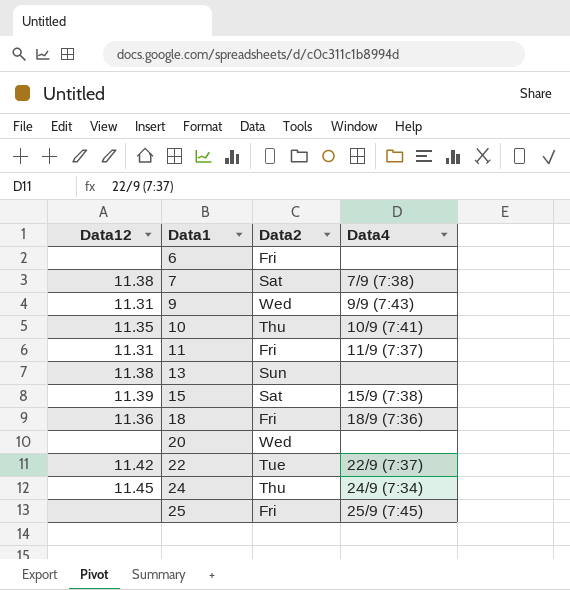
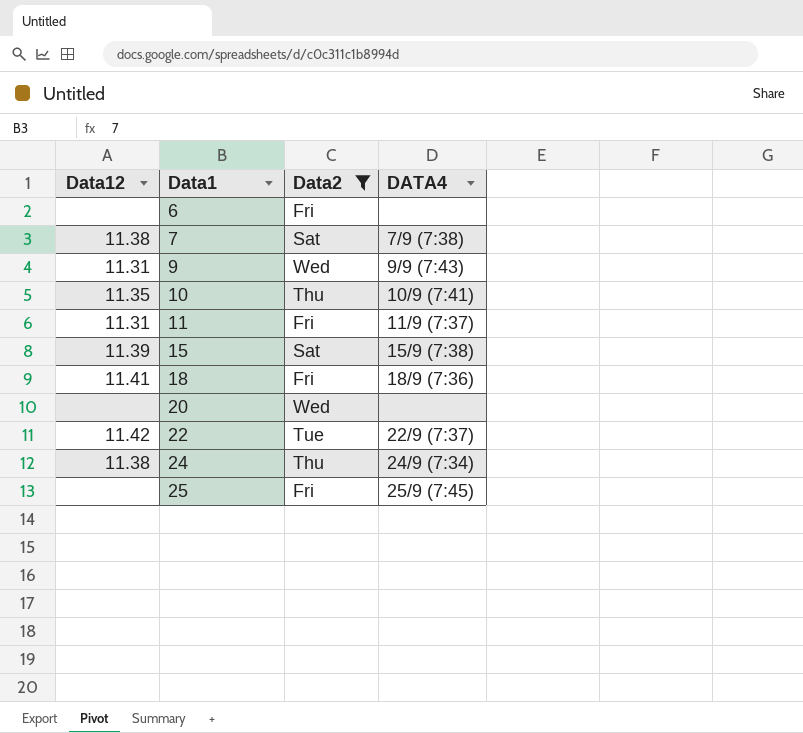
filter: none -> Data2 != Sun
column name: Data4 -> DATA4
18 | Data12: 11.36 -> 11.41
24 | Data12: 11.45 -> 11.38

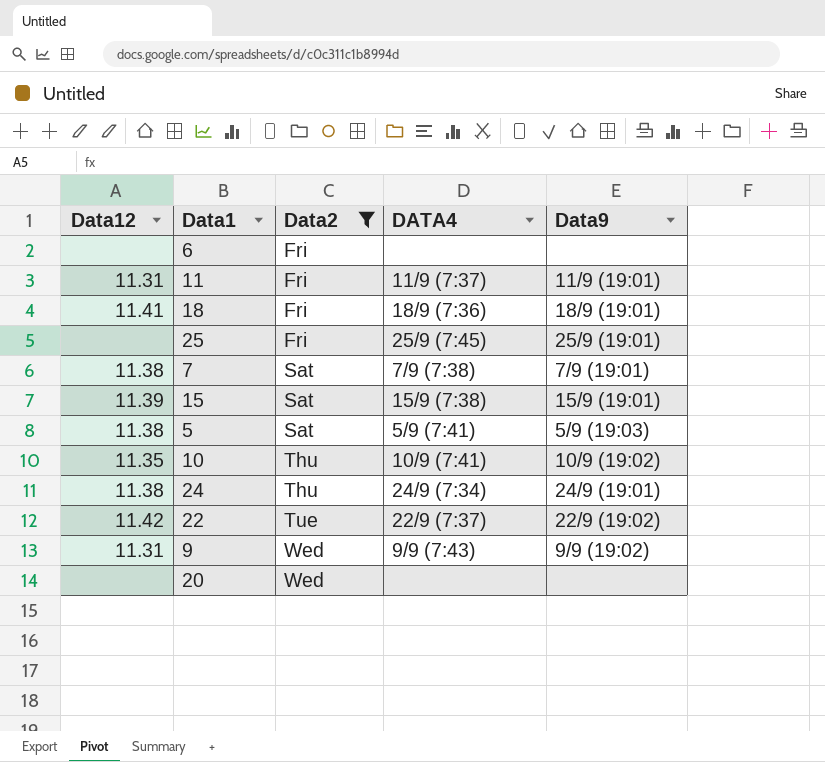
row order: Data1 ascending -> Data2 ascending
column Data9 | position: none -> 5
row 5: none -> 11.38 | Sat | 5/9 (7:41) | 5/9 (19:03)

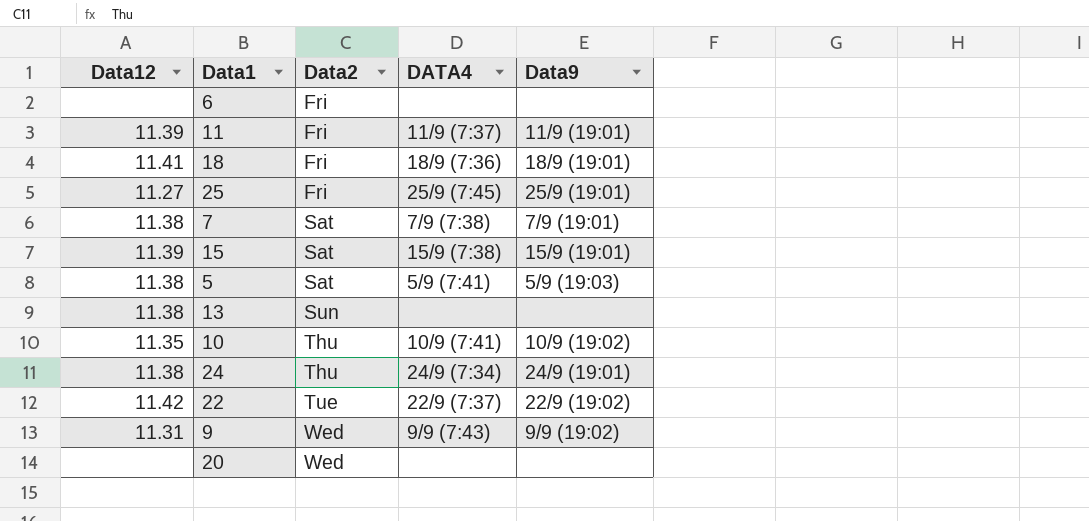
filter: Data2 != Sun -> none
11 | Data12: 11.31 -> 11.39
25 | Data12: none -> 11.27

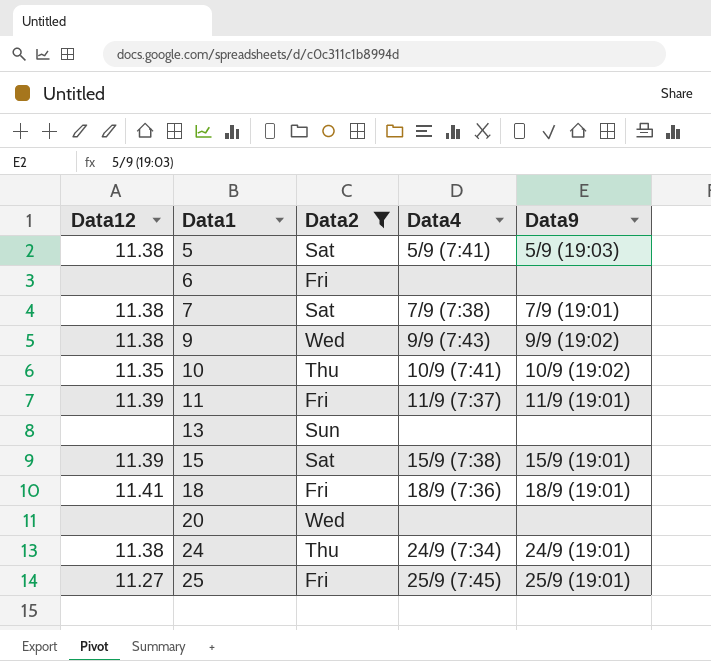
filter: none -> Data2 != Tue
row order: Data2 ascending -> Data1 ascending
column name: DATA4 -> Data4
9 | Data12: 11.31 -> 11.38
13 | Data12: 11.38 -> none

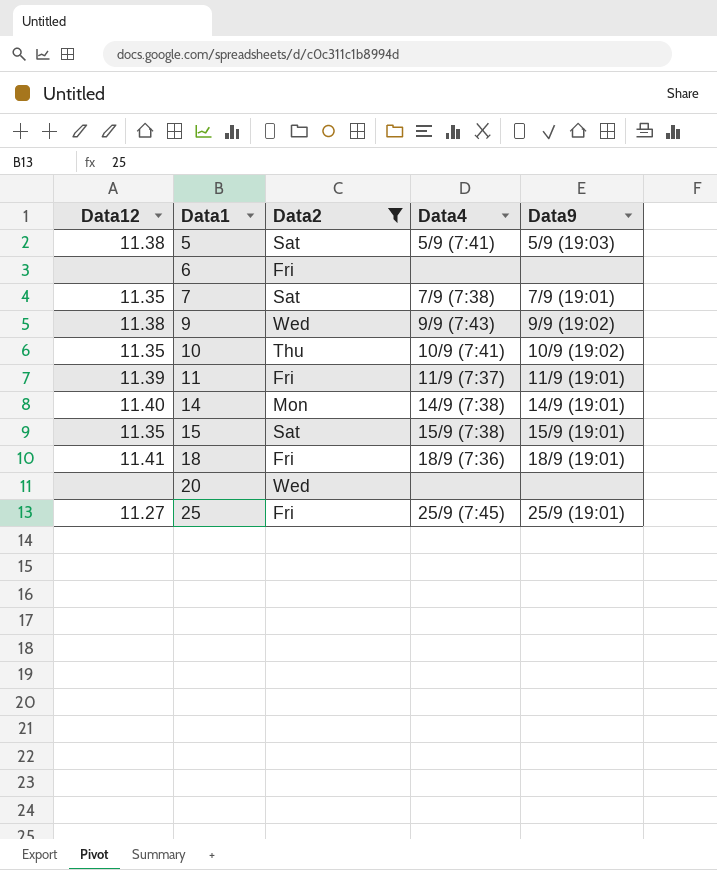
row 13: none | Sun | none | none -> none
row 24: 11.38 | Thu | 24/9 (7:34) | 24/9 (19:01) -> none
7 | Data12: 11.38 -> 11.35
row 14: none -> 11.40 | Mon | 14/9 (7:38) | 14/9 (19:01)
15 | Data12: 11.39 -> 11.35

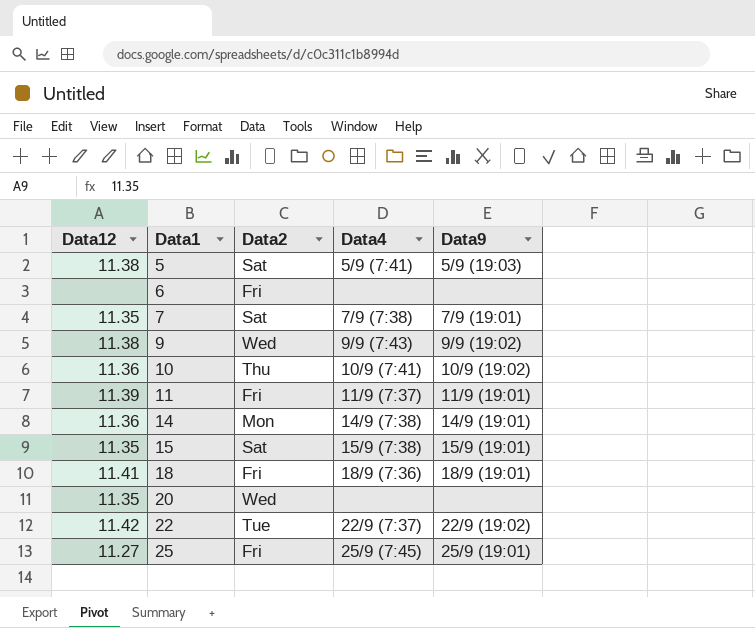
filter: Data2 != Tue -> none
10 | Data12: 11.35 -> 11.36
14 | Data12: 11.40 -> 11.36
20 | Data12: none -> 11.35

